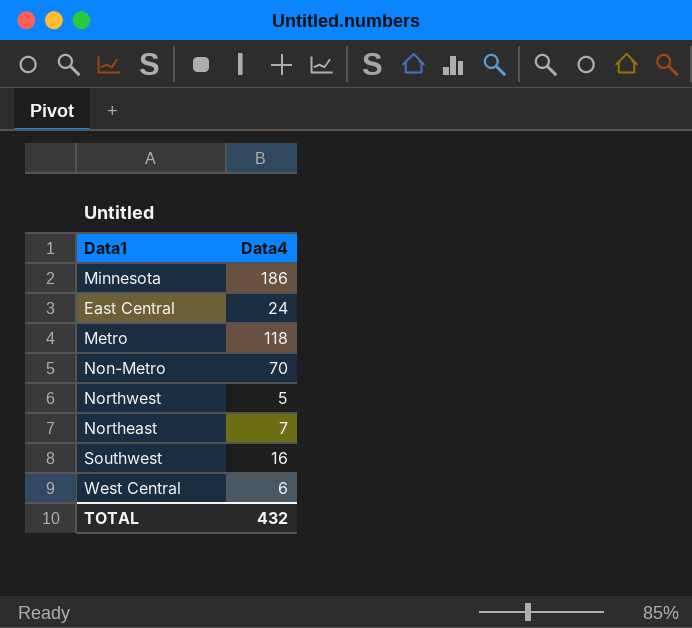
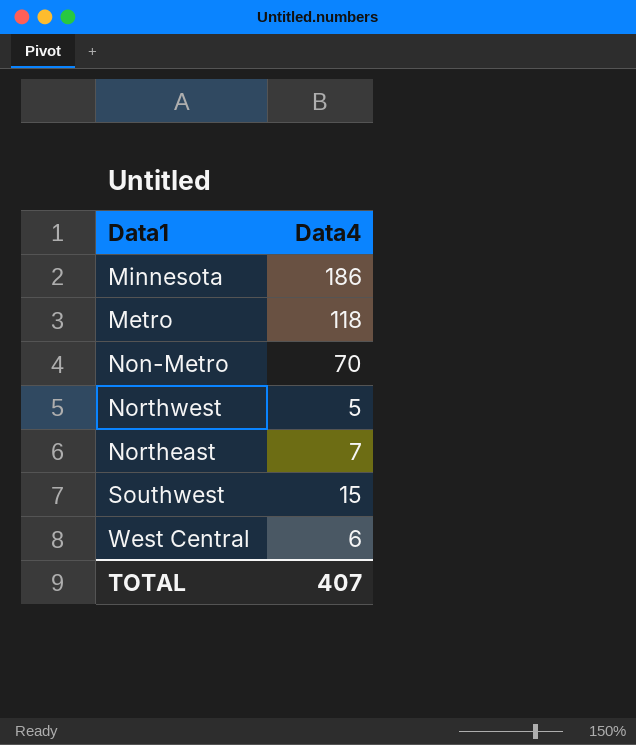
row East Central: 24 -> none
Southwest | Data4: 16 -> 15
TOTAL | Data4: 432 -> 407

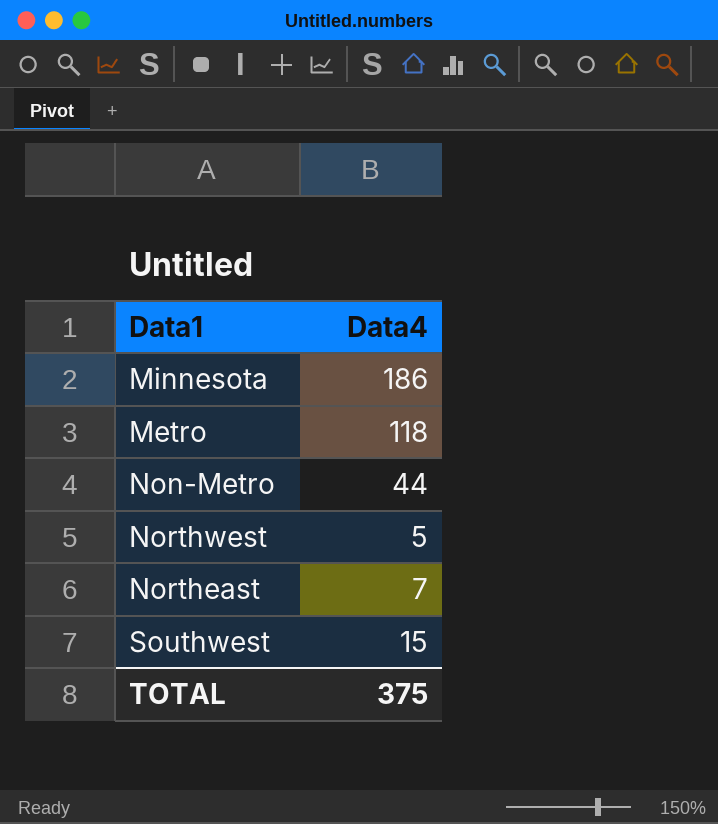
row West Central: 6 -> none
Non-Metro | Data4: 70 -> 44
TOTAL | Data4: 407 -> 375

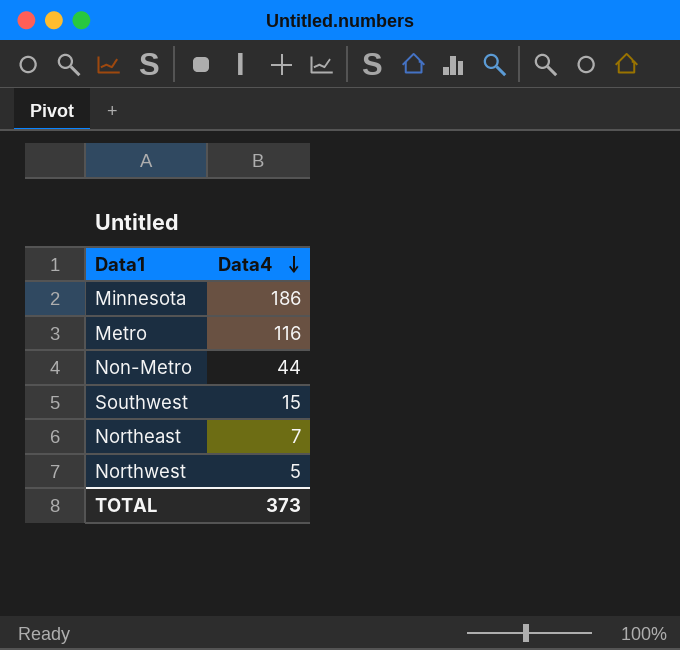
row order: none -> Data4 descending
Metro | Data4: 118 -> 116
TOTAL | Data4: 375 -> 373

